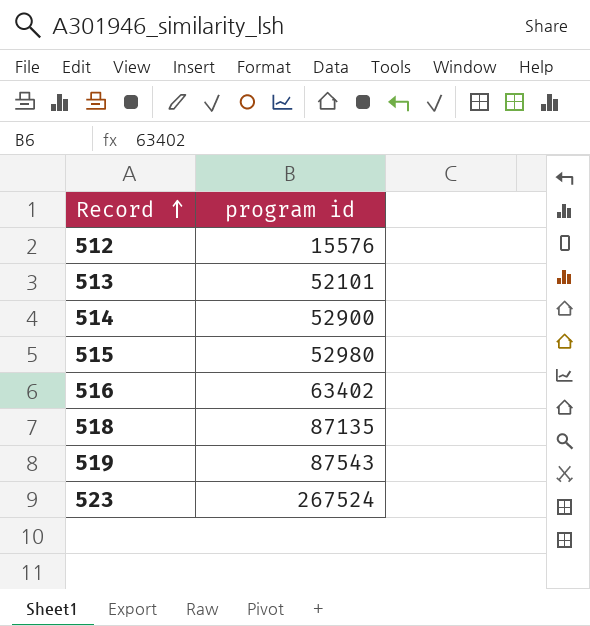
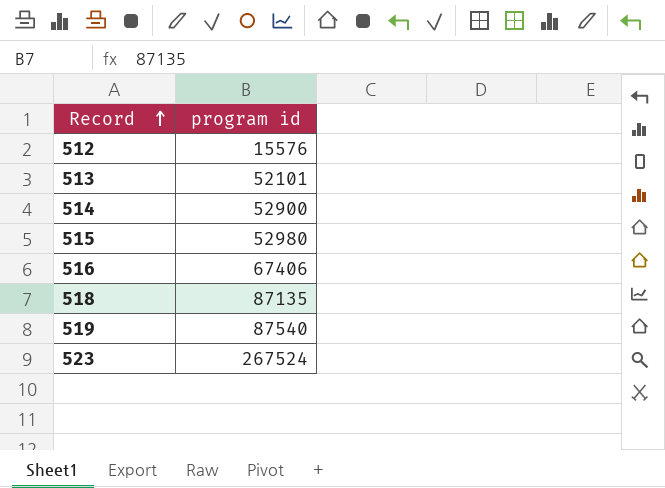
516 | program id: 63402 -> 67406
519 | program id: 87543 -> 87540

